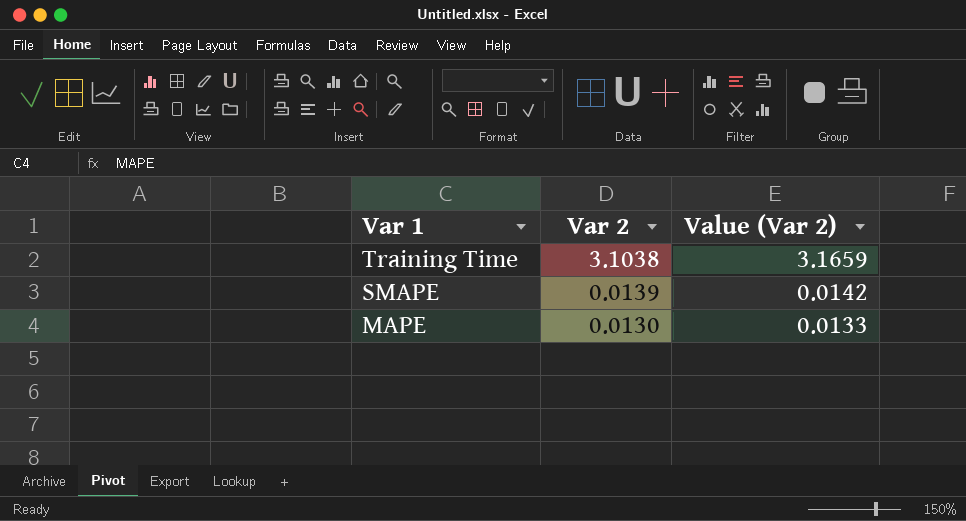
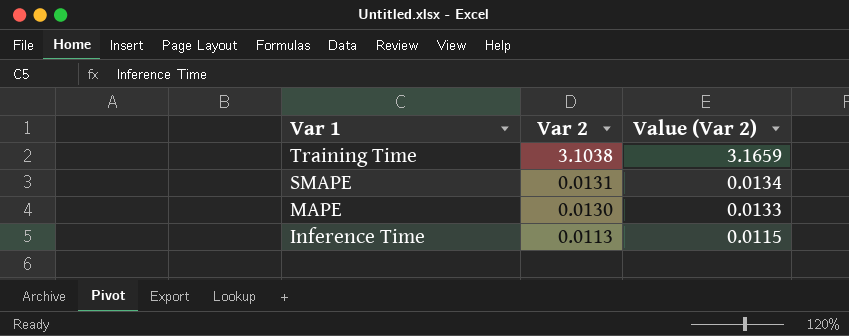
SMAPE | Var 2: 0.0139 -> 0.0131
SMAPE | Value (Var 2): 0.0142 -> 0.0134
row Inference Time: none -> 0.0113 | 0.0115

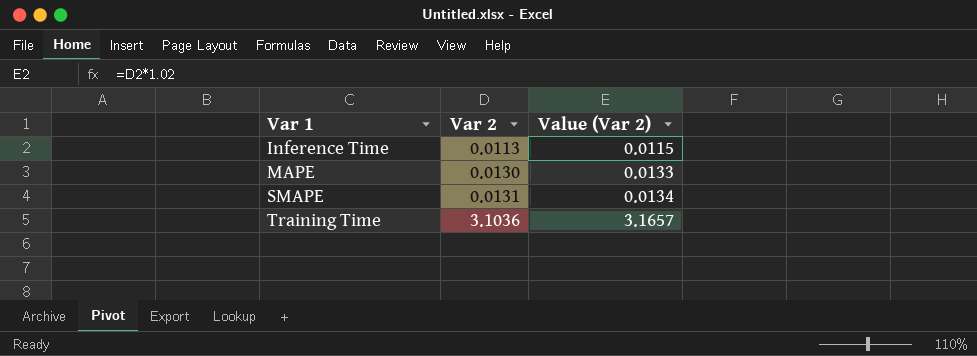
row order: Var 1 descending -> Var 1 ascending
Training Time | Var 2: 3.1038 -> 3.1036
Training Time | Value (Var 2): 3.1659 -> 3.1657

